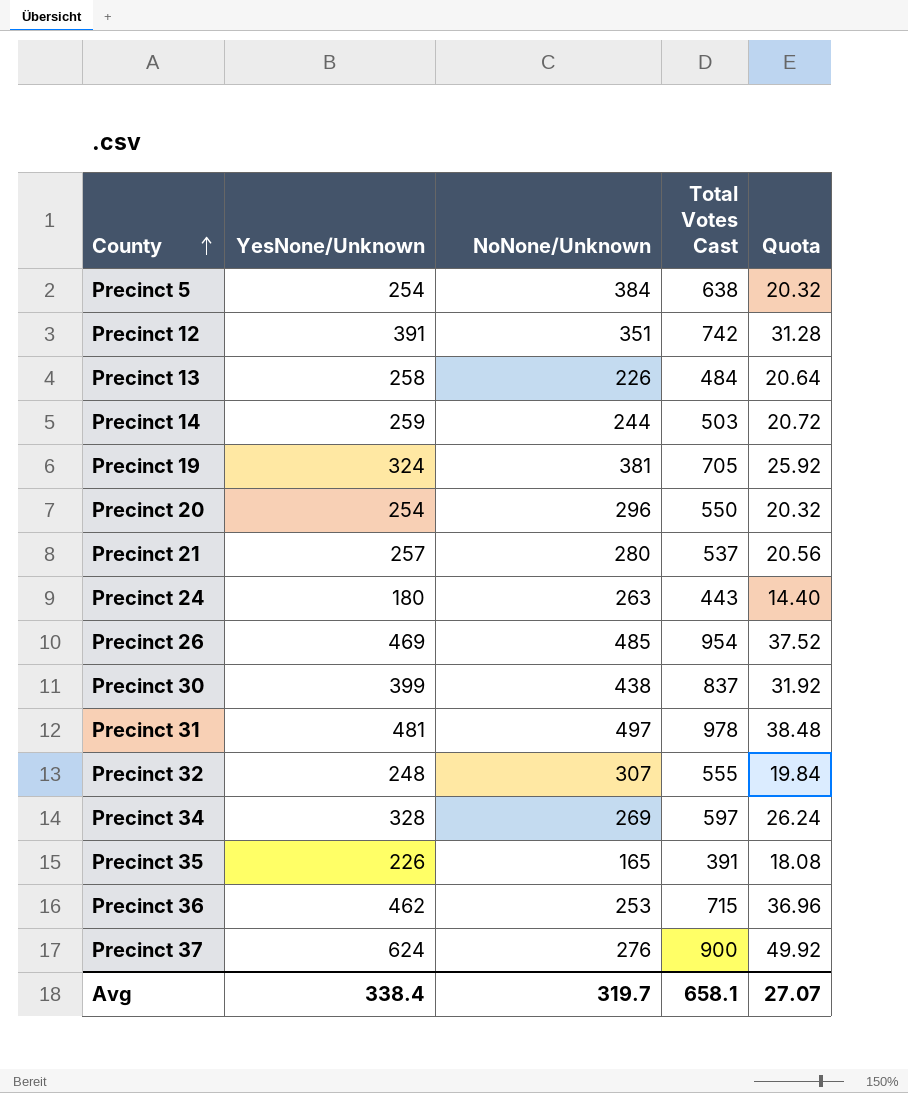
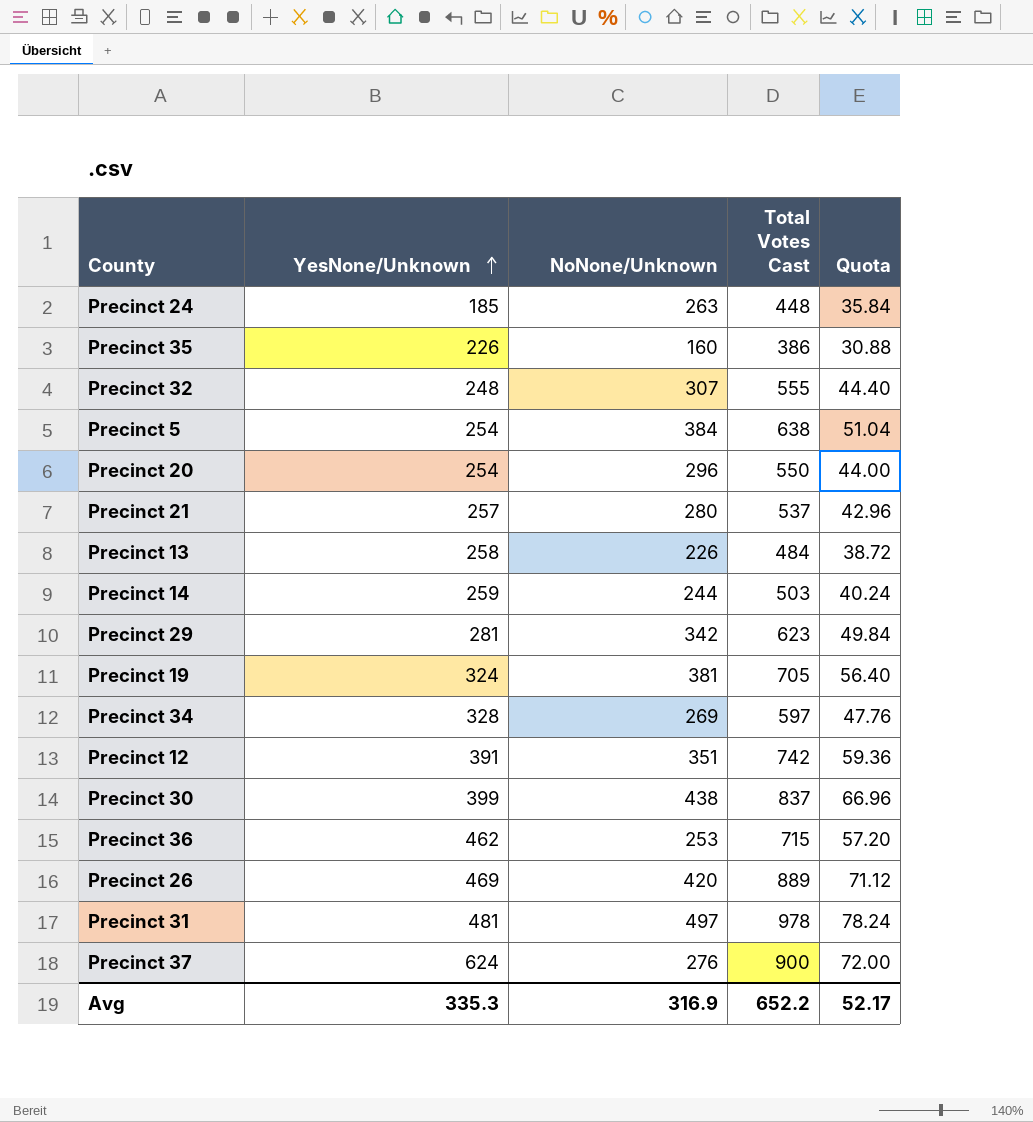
row order: County ascending -> YesNone/Unknown ascending
column Quota | formula: [YesNone/Unknown] * 0.08 -> [Total Votes Cast] * 0.08
Precinct 24 | YesNone/Unknown: 180 -> 185
Precinct 24 | Total Votes Cast: 443 -> 448
Precinct 35 | NoNone/Unknown: 165 -> 160
Precinct 35 | Total Votes Cast: 391 -> 386
row Precinct 29: none -> 281 | 342 | 623 | 49.84
Precinct 26 | NoNone/Unknown: 485 -> 420
Precinct 26 | Total Votes Cast: 954 -> 889
Avg | YesNone/Unknown: 338.4 -> 335.3
Avg | NoNone/Unknown: 319.7 -> 316.9
Avg | Total Votes Cast: 658.1 -> 652.2
Avg | Quota: 27.07 -> 52.17

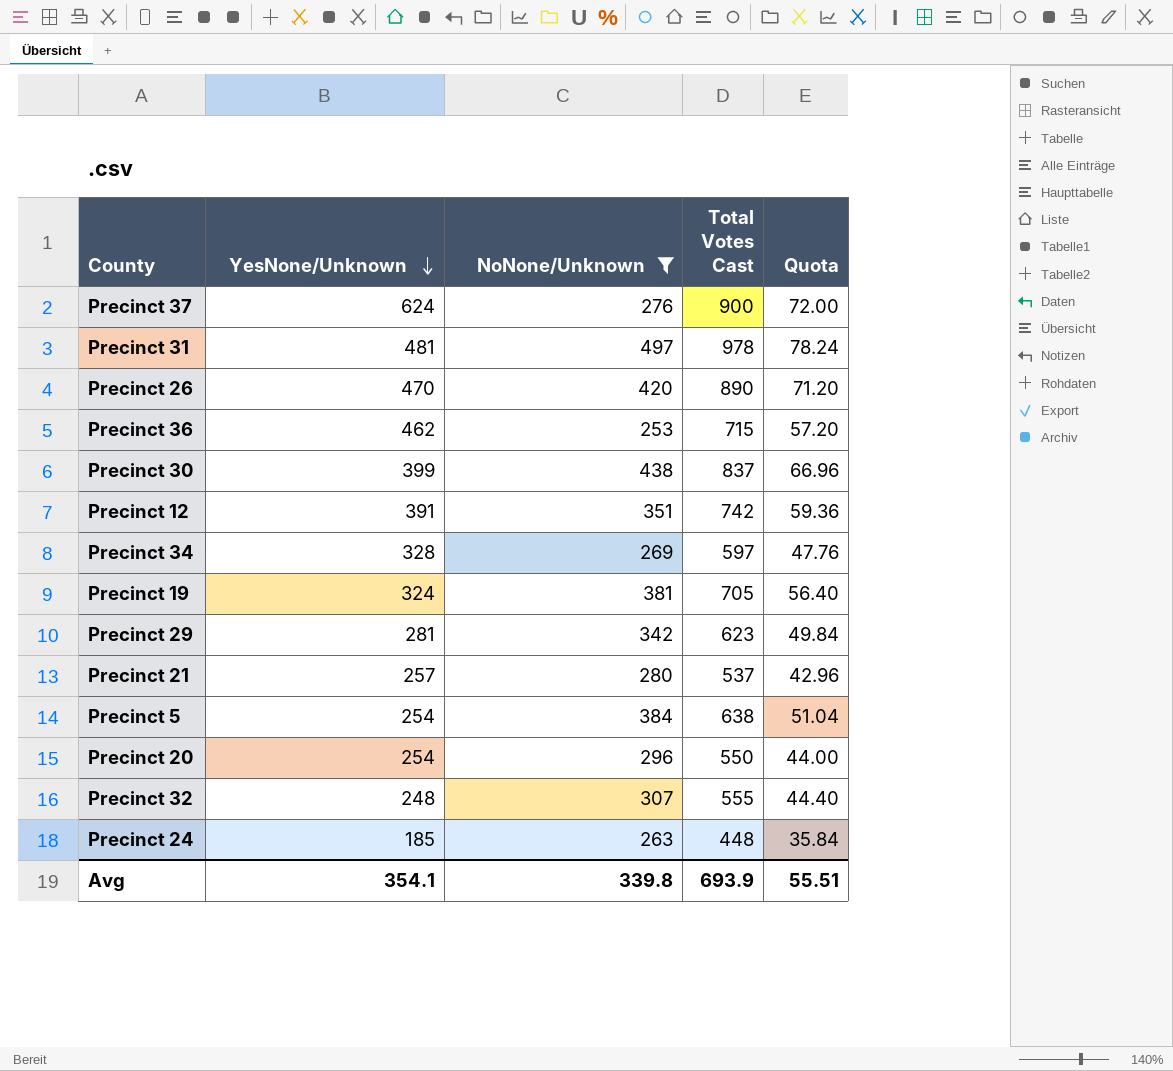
filter: none -> NoNone/Unknown >= 253
row order: YesNone/Unknown ascending -> YesNone/Unknown descending
Precinct 26 | YesNone/Unknown: 469 -> 470
Precinct 26 | Total Votes Cast: 889 -> 890
Precinct 26 | Quota: 71.12 -> 71.20
Avg | YesNone/Unknown: 335.3 -> 354.1
Avg | NoNone/Unknown: 316.9 -> 339.8
Avg | Total Votes Cast: 652.2 -> 693.9
Avg | Quota: 52.17 -> 55.51

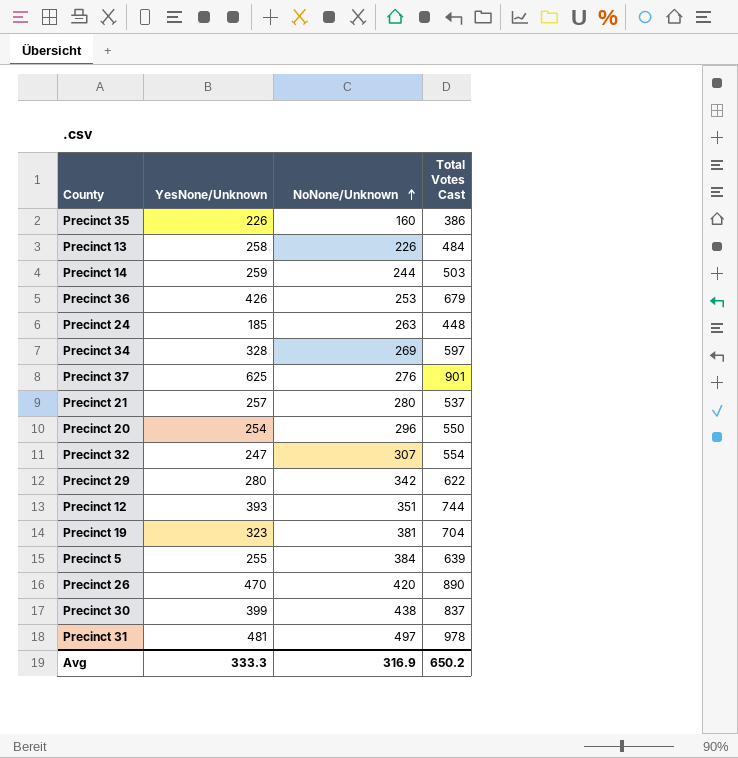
filter: NoNone/Unknown >= 253 -> none
row order: YesNone/Unknown descending -> NoNone/Unknown ascending
column Quota | formula: [Total Votes Cast] * 0.08 -> none
Precinct 36 | YesNone/Unknown: 462 -> 426
Precinct 36 | Total Votes Cast: 715 -> 679
Precinct 37 | YesNone/Unknown: 624 -> 625
Precinct 37 | Total Votes Cast: 900 -> 901
Precinct 32 | YesNone/Unknown: 248 -> 247
Precinct 32 | Total Votes Cast: 555 -> 554
Precinct 29 | YesNone/Unknown: 281 -> 280
Precinct 29 | Total Votes Cast: 623 -> 622
Precinct 12 | YesNone/Unknown: 391 -> 393
Precinct 12 | Total Votes Cast: 742 -> 744
Precinct 19 | YesNone/Unknown: 324 -> 323
Precinct 19 | Total Votes Cast: 705 -> 704
Precinct 5 | YesNone/Unknown: 254 -> 255
Precinct 5 | Total Votes Cast: 638 -> 639
Avg | YesNone/Unknown: 354.1 -> 333.3
Avg | NoNone/Unknown: 339.8 -> 316.9
Avg | Total Votes Cast: 693.9 -> 650.2

